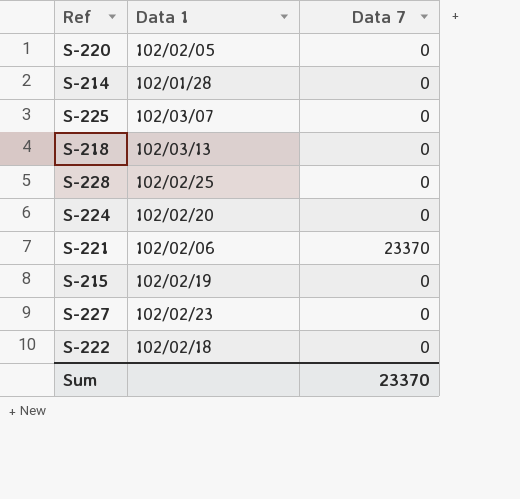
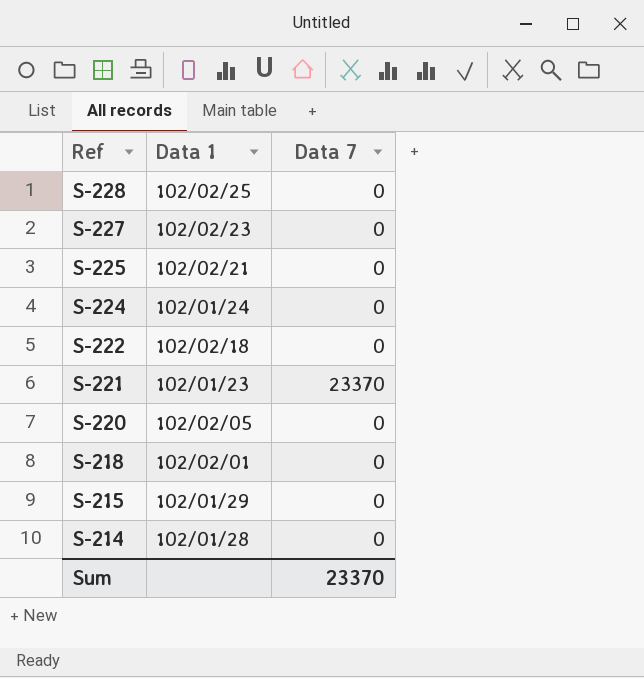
row order: none -> Ref descending
S-225 | Data 1: 102/03/07 -> 102/02/21
S-224 | Data 1: 102/02/20 -> 102/01/24
S-221 | Data 1: 102/02/06 -> 102/01/23
S-218 | Data 1: 102/03/13 -> 102/02/01
S-215 | Data 1: 102/02/19 -> 102/01/29

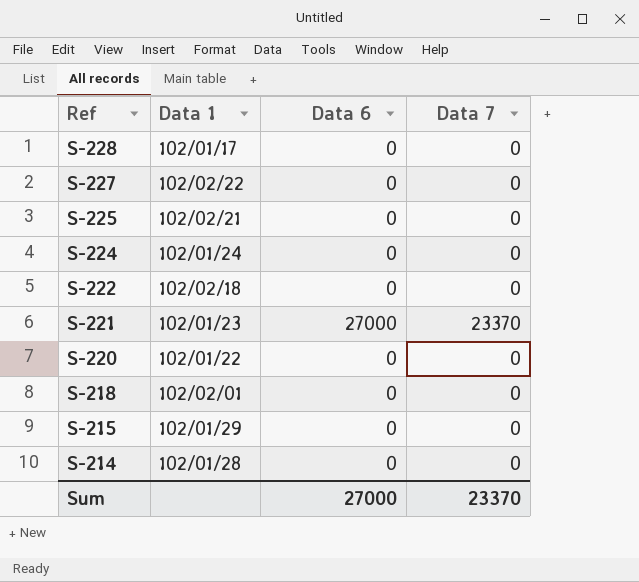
column Data 6 | position: none -> 3
S-228 | Data 1: 102/02/25 -> 102/01/17
S-227 | Data 1: 102/02/23 -> 102/02/22
S-220 | Data 1: 102/02/05 -> 102/01/22

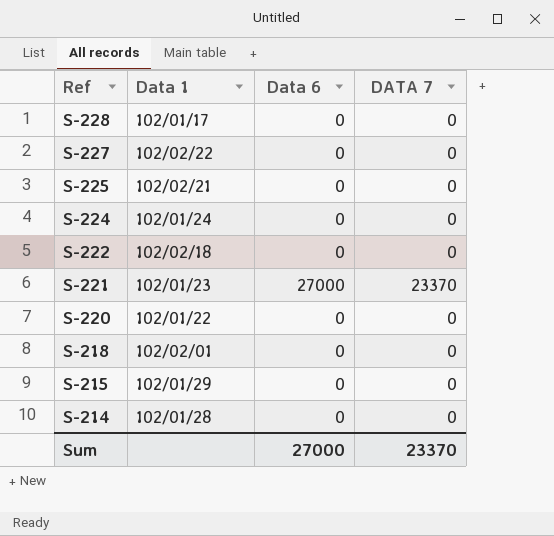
column name: Data 7 -> DATA 7

